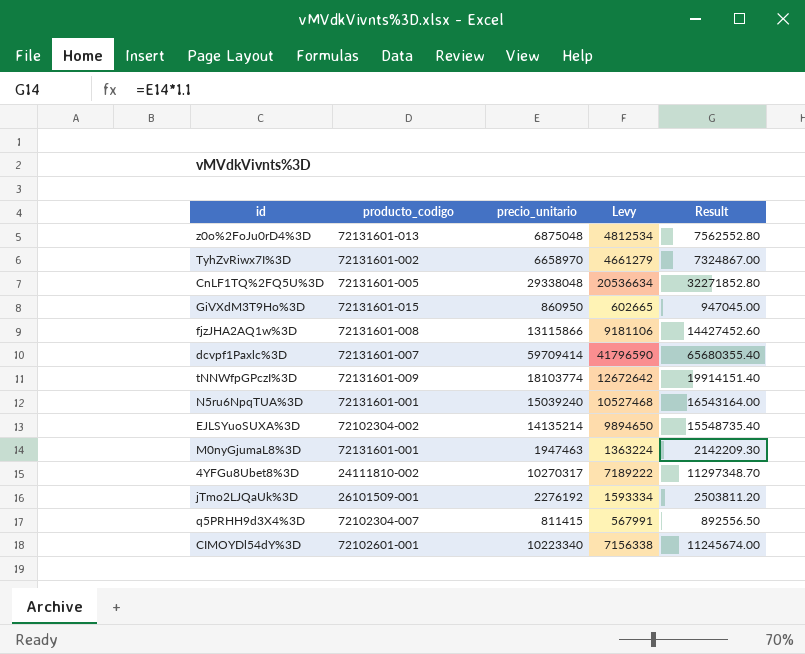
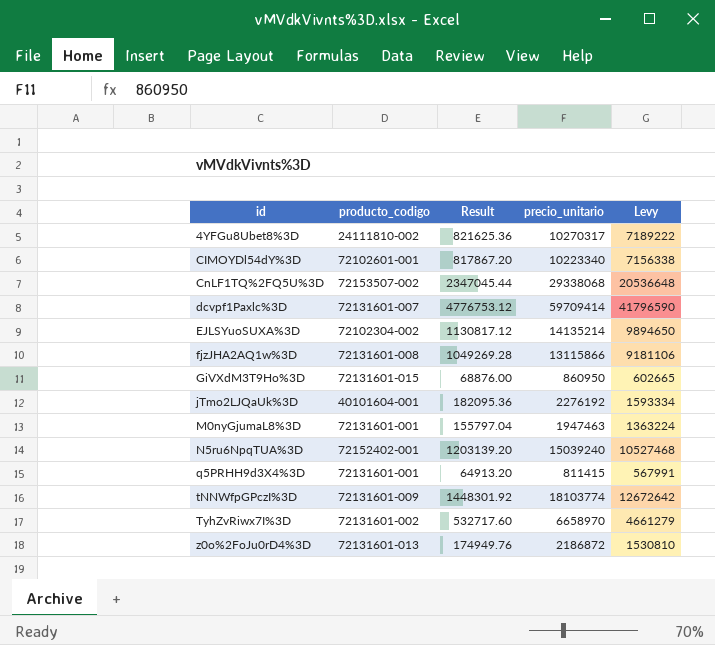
row order: none -> id ascending
column Result | formula: [precio_unitario] * 1.1 -> [precio_unitario] * 0.08
column Result | position: 5 -> 3
CnLF1TQ%2FQ5U%3D | producto_codigo: 72131601-005 -> 72153507-002
CnLF1TQ%2FQ5U%3D | precio_unitario: 29338048 -> 29338068
CnLF1TQ%2FQ5U%3D | Levy: 20536634 -> 20536648
jTmo2LJQaUk%3D | producto_codigo: 26101509-001 -> 40101604-001
N5ru6NpqTUA%3D | producto_codigo: 72131601-001 -> 72152402-001
q5PRHH9d3X4%3D | producto_codigo: 72102304-007 -> 72131601-001
z0o%2FoJu0rD4%3D | precio_unitario: 6875048 -> 2186872
z0o%2FoJu0rD4%3D | Levy: 4812534 -> 1530810

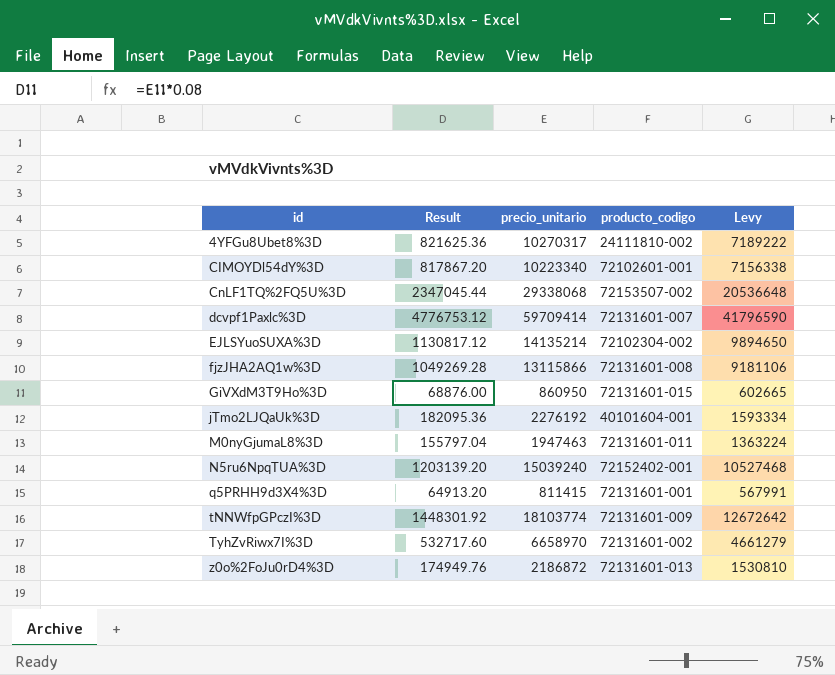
column producto_codigo | position: 2 -> 4
M0nyGjumaL8%3D | producto_codigo: 72131601-001 -> 72131601-011

